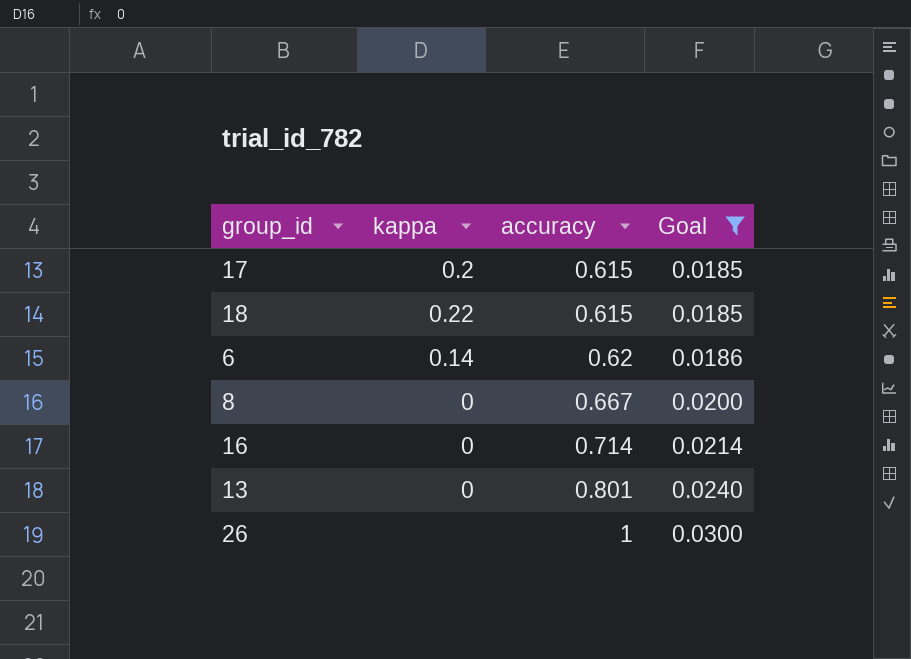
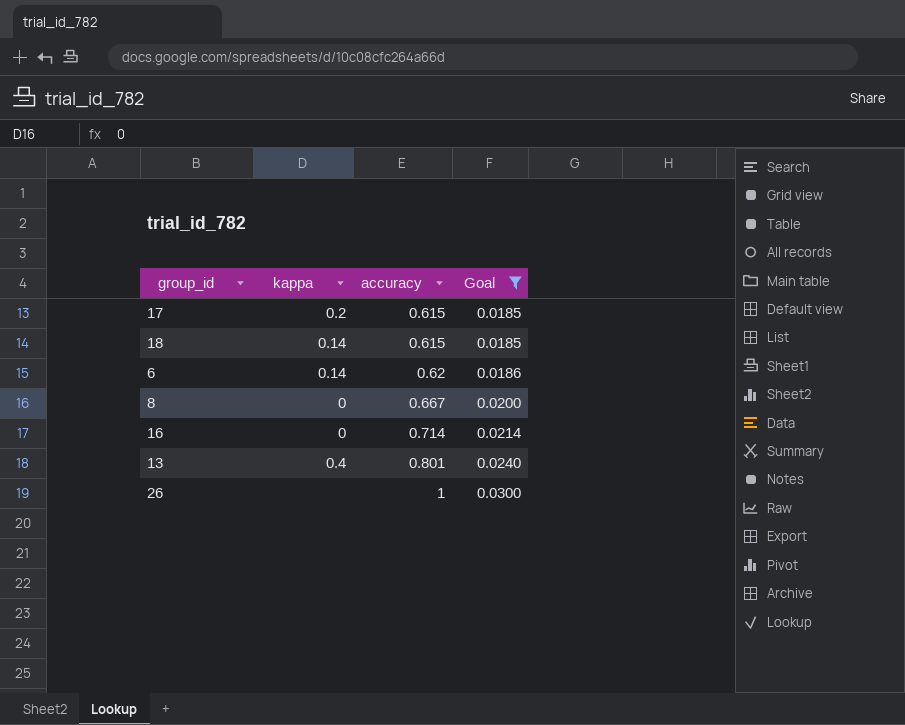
18 | kappa: 0.22 -> 0.14
13 | kappa: 0 -> 0.4

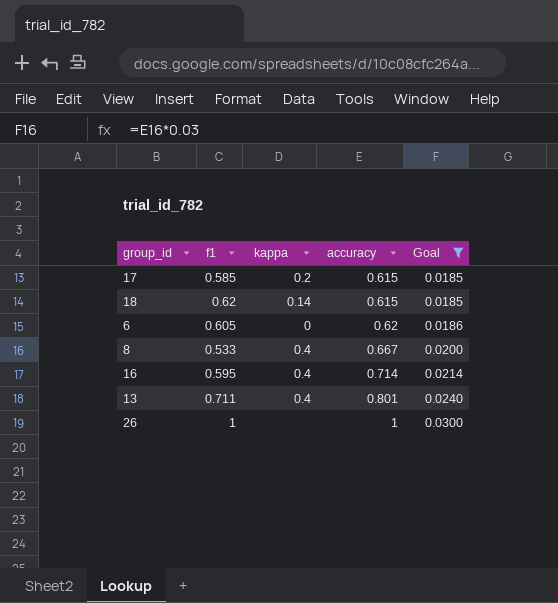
column f1 | position: none -> 2
6 | kappa: 0.14 -> 0
8 | kappa: 0 -> 0.4
16 | kappa: 0 -> 0.4

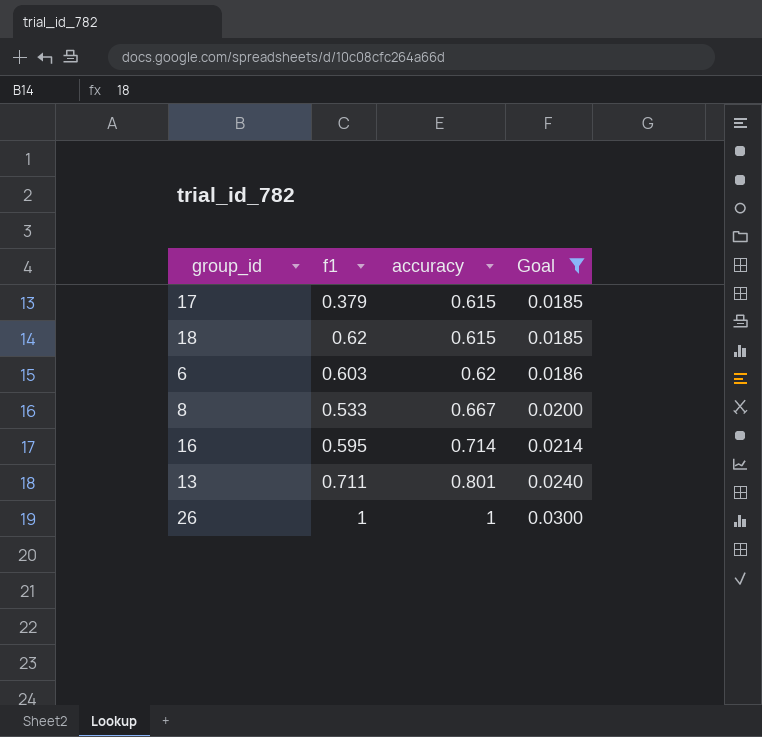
column kappa | position: 3 -> none
17 | f1: 0.585 -> 0.379
6 | f1: 0.605 -> 0.603

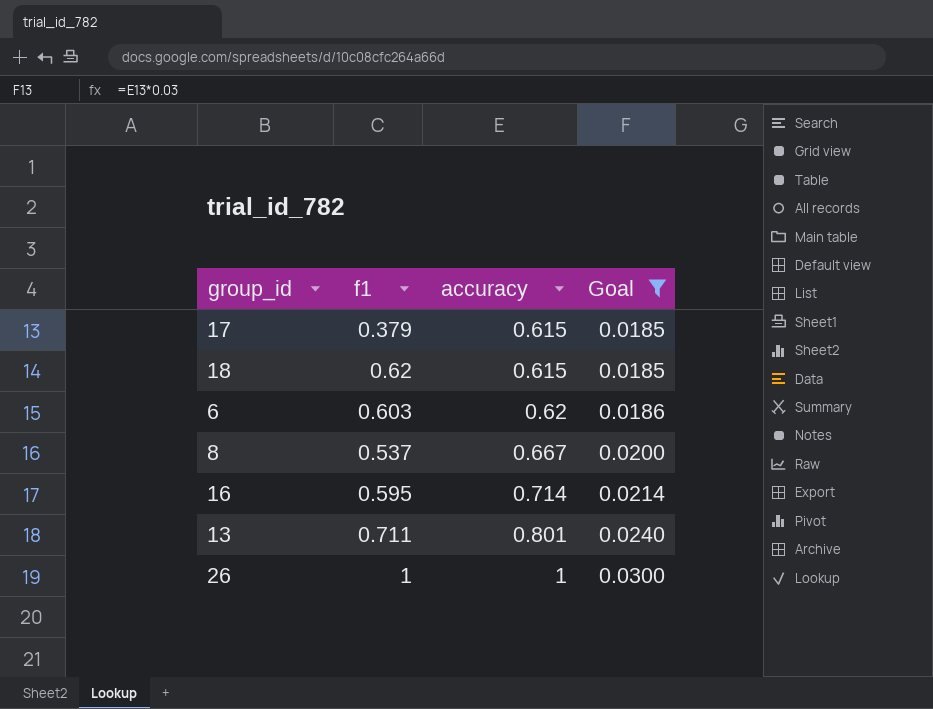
8 | f1: 0.533 -> 0.537

